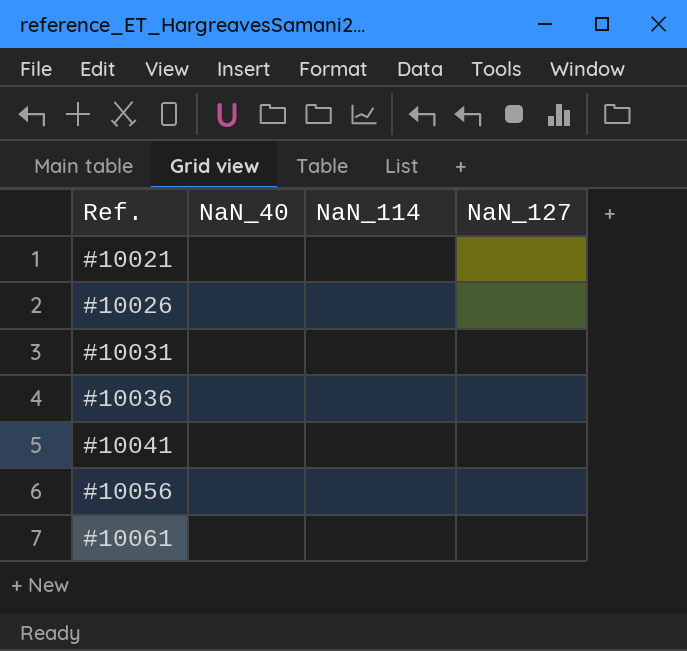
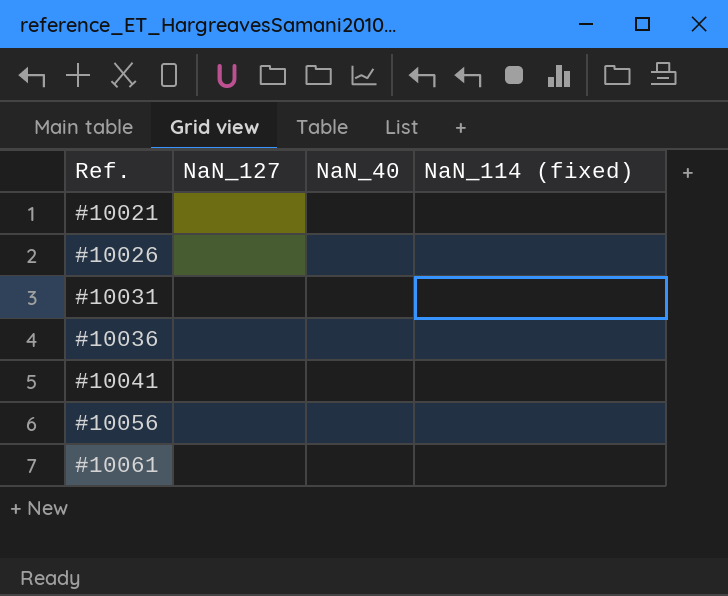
column NaN_127 | position: 4 -> 2
column name: NaN_114 -> NaN_114 (fixed)

